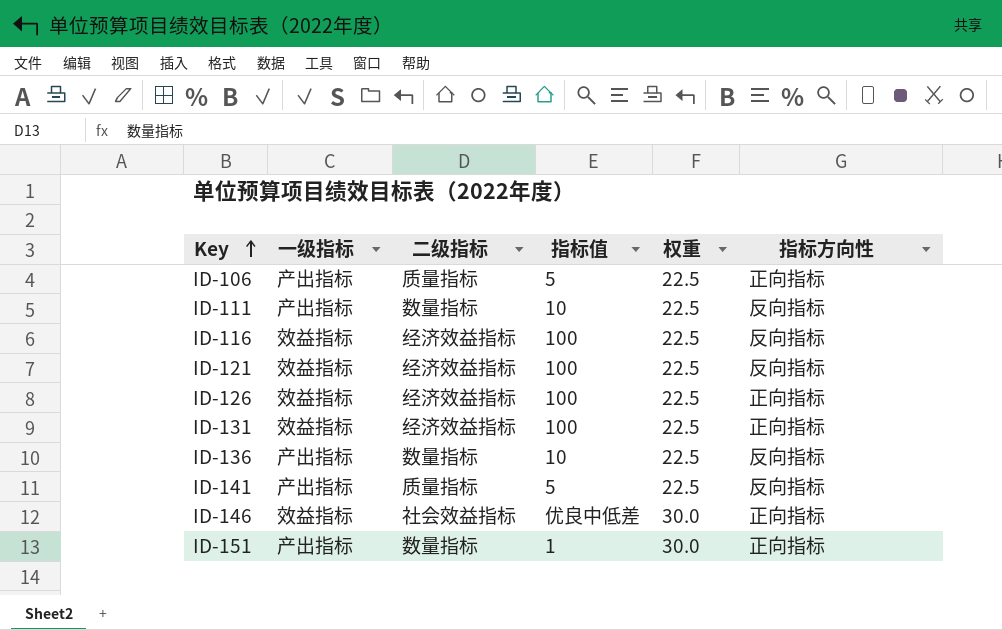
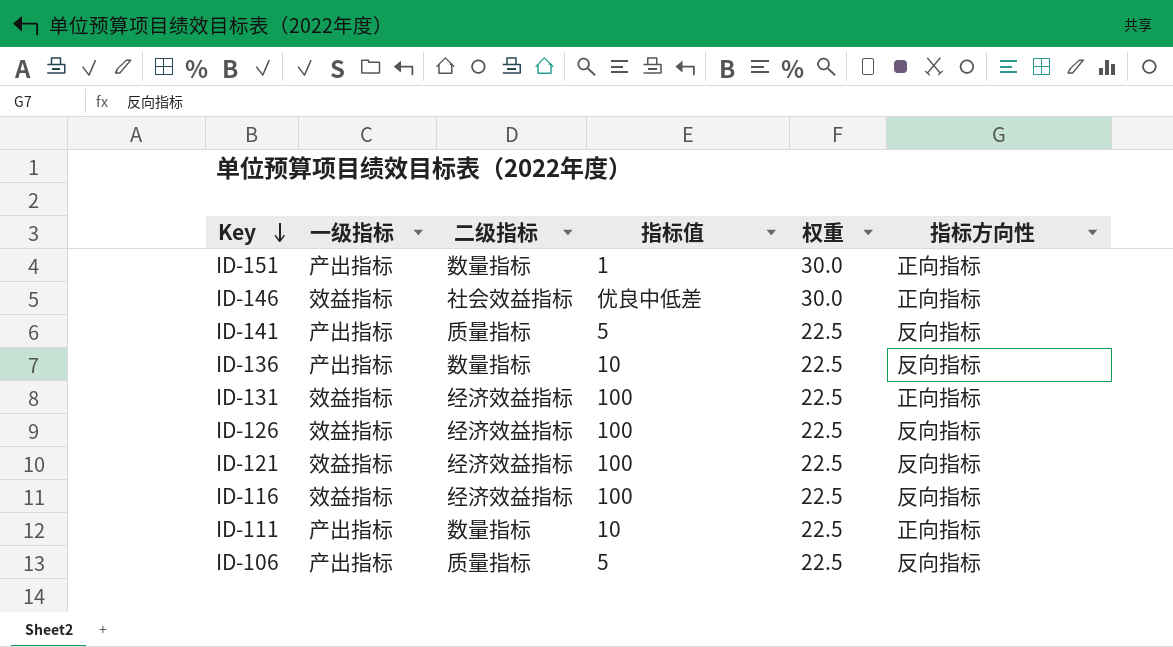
row order: Key ascending -> Key descending
ID-126 | 指标方向性: 正向指标 -> 反向指标
ID-111 | 指标方向性: 反向指标 -> 正向指标
ID-106 | 指标方向性: 正向指标 -> 反向指标

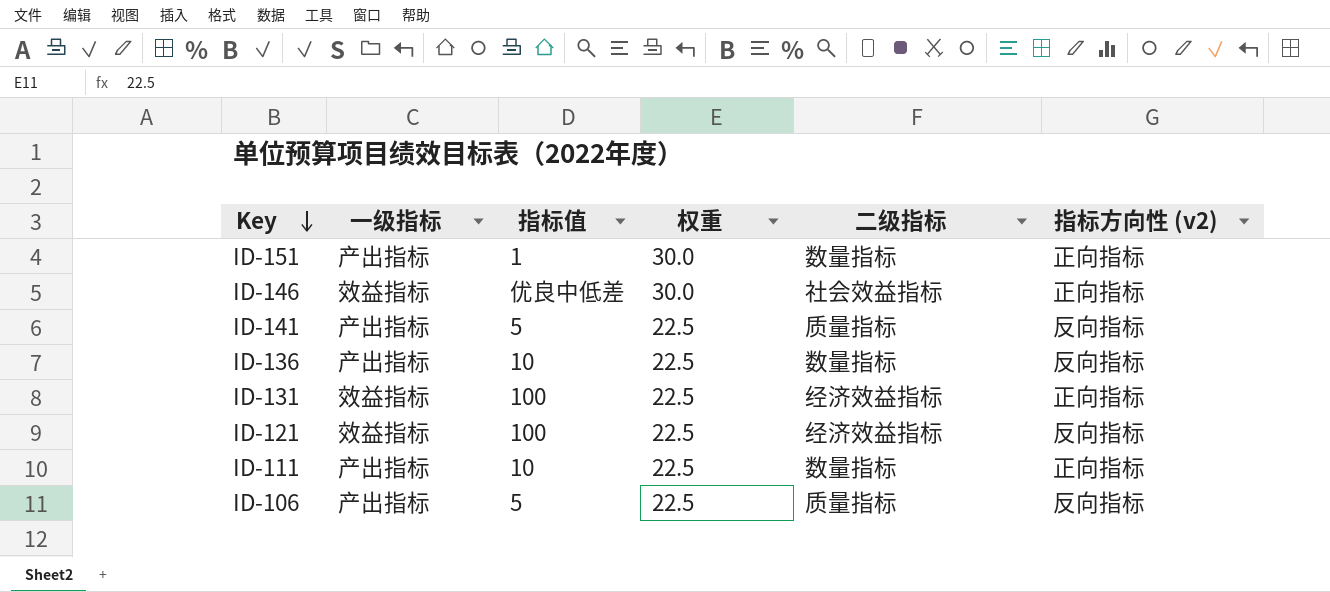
column 二级指标 | position: 3 -> 5
column name: 指标方向性 -> 指标方向性 (v2)
row ID-126: 效益指标 | 经济效益指标 | 100 | 22.5 | 反向指标 -> none
row ID-116: 效益指标 | 经济效益指标 | 100 | 22.5 | 反向指标 -> none

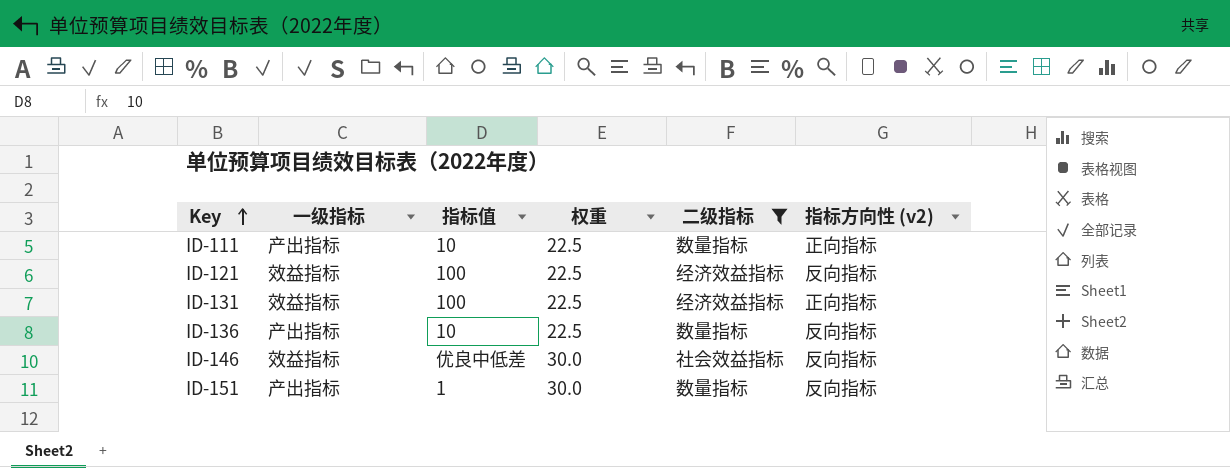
filter: none -> 二级指标 != 质量指标
row order: Key descending -> Key ascending
ID-146 | 指标方向性 (v2): 正向指标 -> 反向指标
ID-151 | 指标方向性 (v2): 正向指标 -> 反向指标

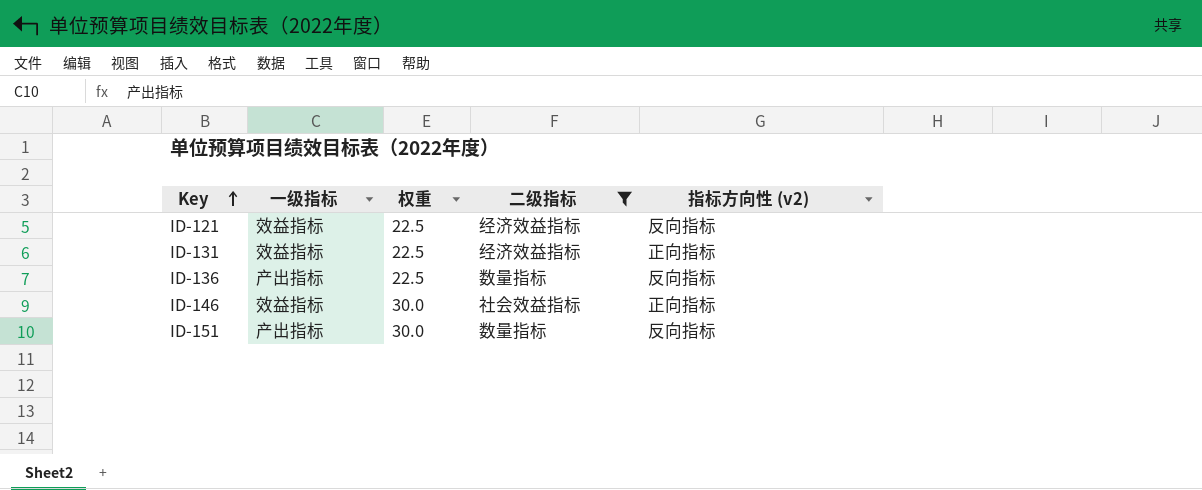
column 指标值 | position: 3 -> none
row ID-111: 产出指标 | 10 | 22.5 | 数量指标 | 正向指标 -> none
ID-146 | 指标方向性 (v2): 反向指标 -> 正向指标

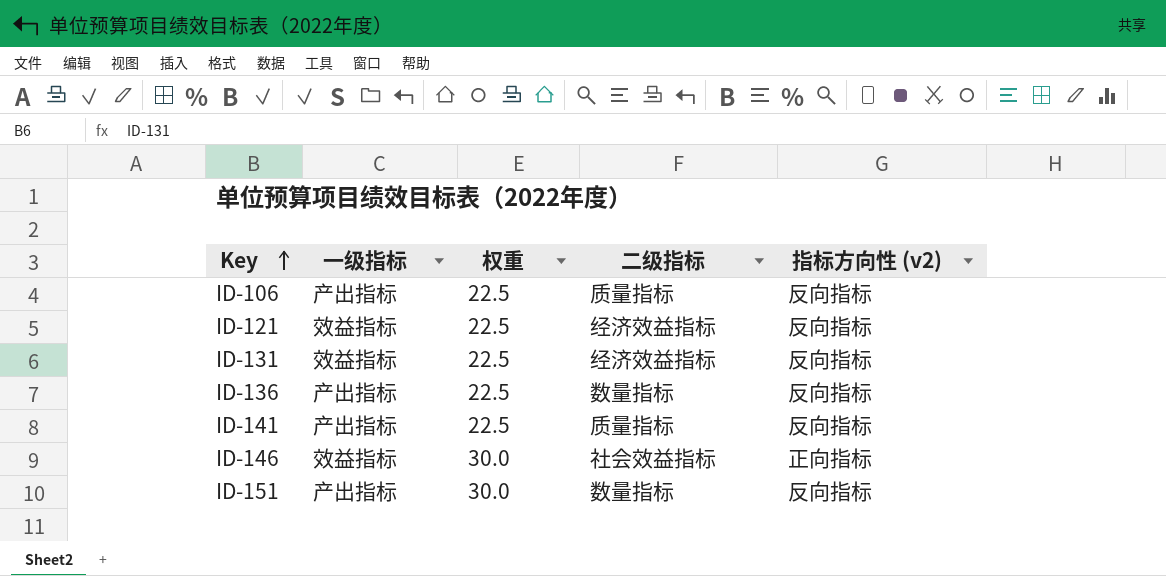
filter: 二级指标 != 质量指标 -> none
ID-131 | 指标方向性 (v2): 正向指标 -> 反向指标

